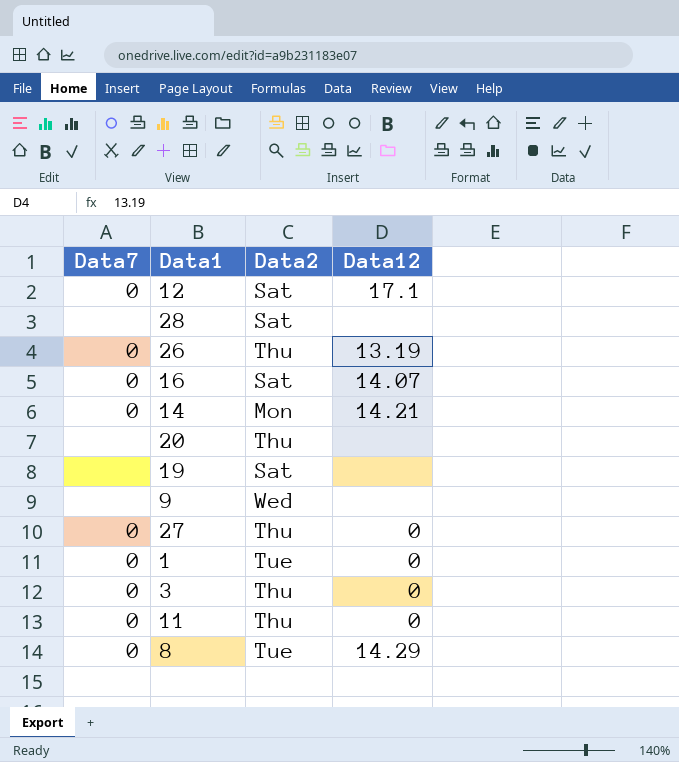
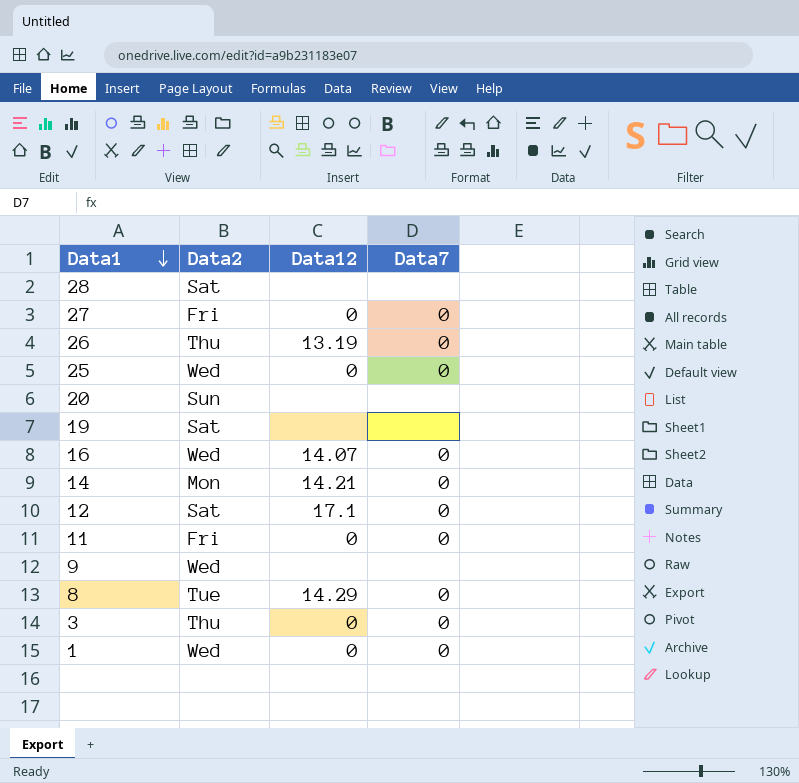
row order: none -> Data1 descending
column Data7 | position: 1 -> 4
27 | Data2: Thu -> Fri
row 25: none -> Wed | 0 | 0
20 | Data2: Thu -> Sun
16 | Data2: Sat -> Wed
11 | Data2: Thu -> Fri
1 | Data2: Tue -> Wed

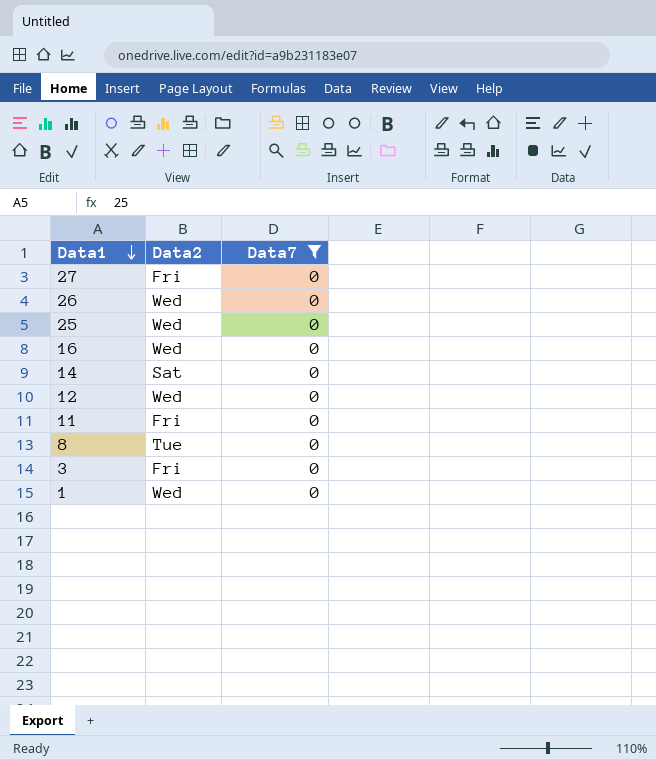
filter: none -> Data7 = 0
column Data12 | position: 3 -> none
26 | Data2: Thu -> Wed
14 | Data2: Mon -> Sat
12 | Data2: Sat -> Wed
3 | Data2: Thu -> Fri

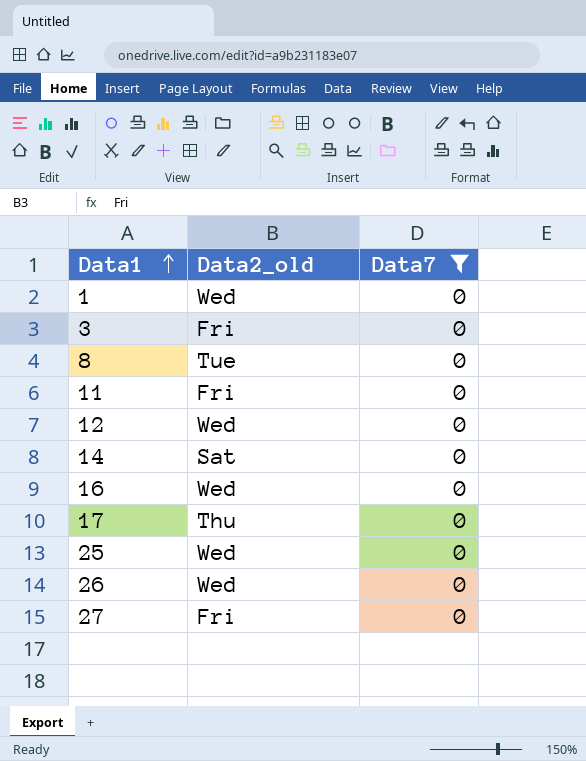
row order: Data1 descending -> Data1 ascending
column name: Data2 -> Data2_old
row 17: none -> Thu | 0

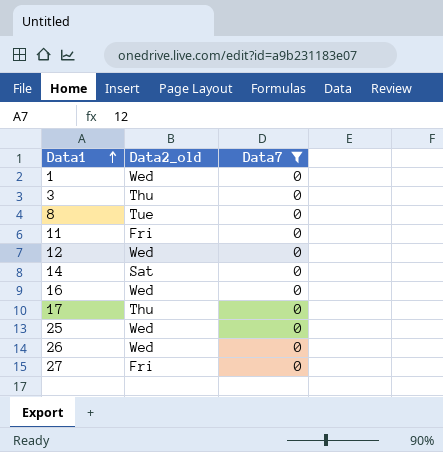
3 | Data2_old: Fri -> Thu

